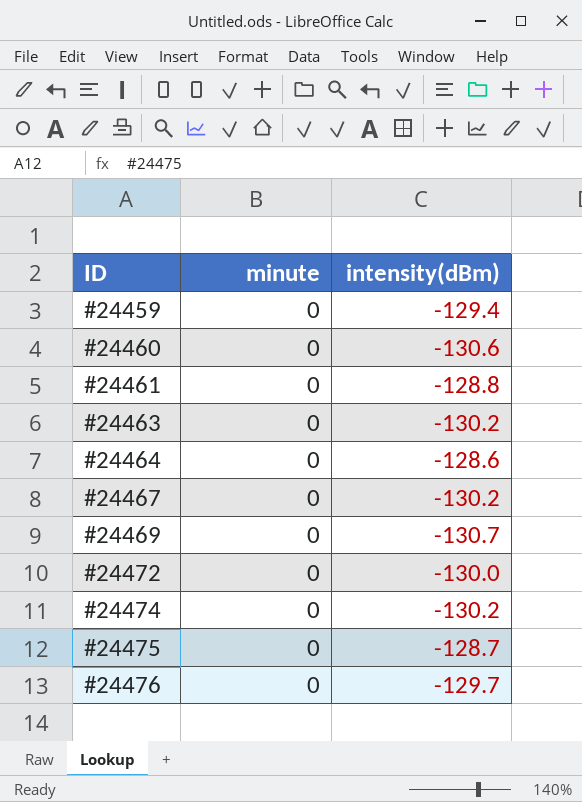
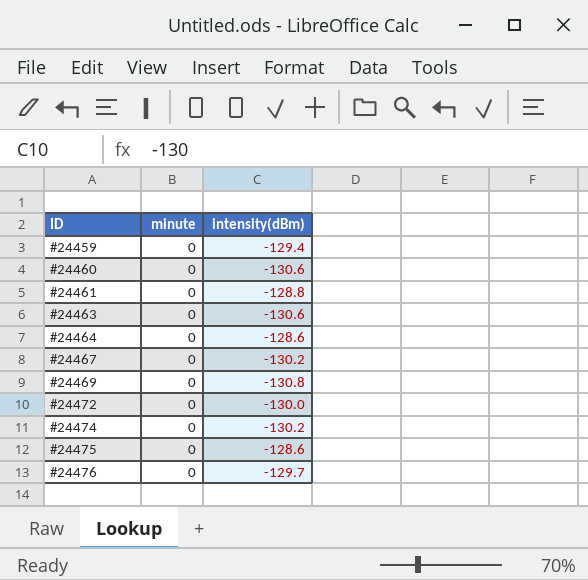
#24463 | intensity(dBm): -130.2 -> -130.6
#24469 | intensity(dBm): -130.7 -> -130.8
#24475 | intensity(dBm): -128.7 -> -128.6

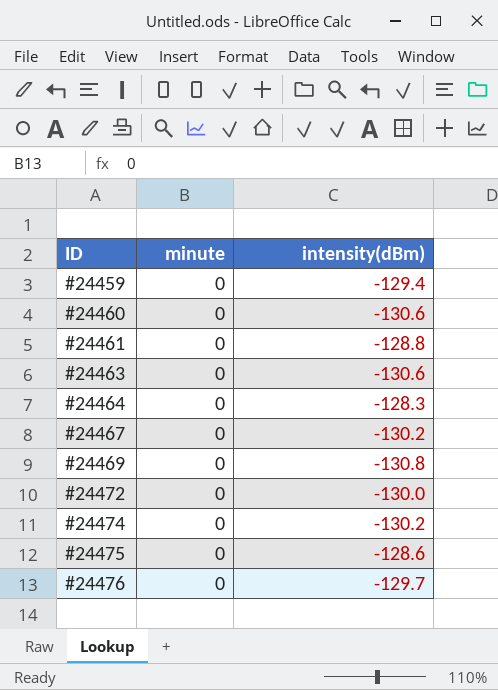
#24464 | intensity(dBm): -128.6 -> -128.3

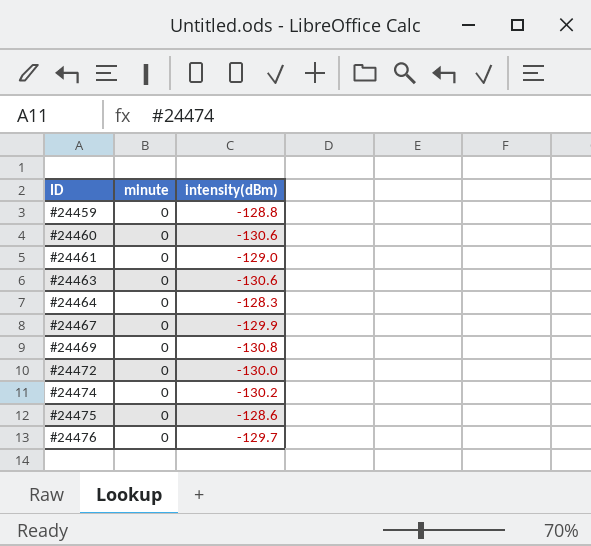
#24459 | intensity(dBm): -129.4 -> -128.8
#24461 | intensity(dBm): -128.8 -> -129.0
#24467 | intensity(dBm): -130.2 -> -129.9

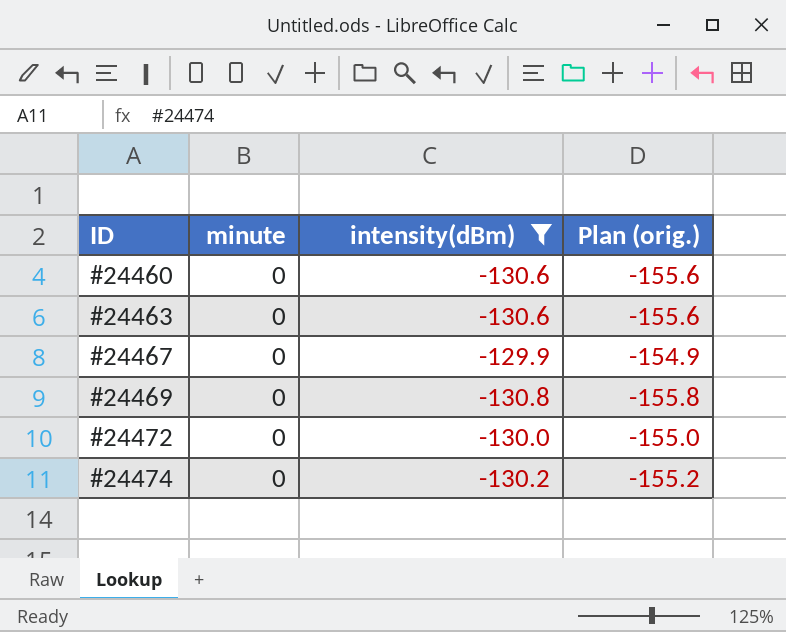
filter: none -> intensity(dBm) <= -129.9
column Plan (orig.) | formula: none -> [intensity(dBm)] - 25

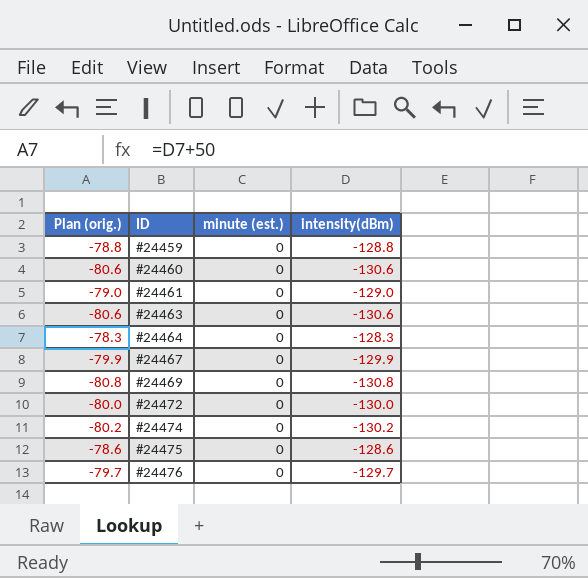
filter: intensity(dBm) <= -129.9 -> none
column Plan (orig.) | formula: [intensity(dBm)] - 25 -> [intensity(dBm)] + 50
column Plan (orig.) | position: 4 -> 1
column name: minute -> minute (est.)

